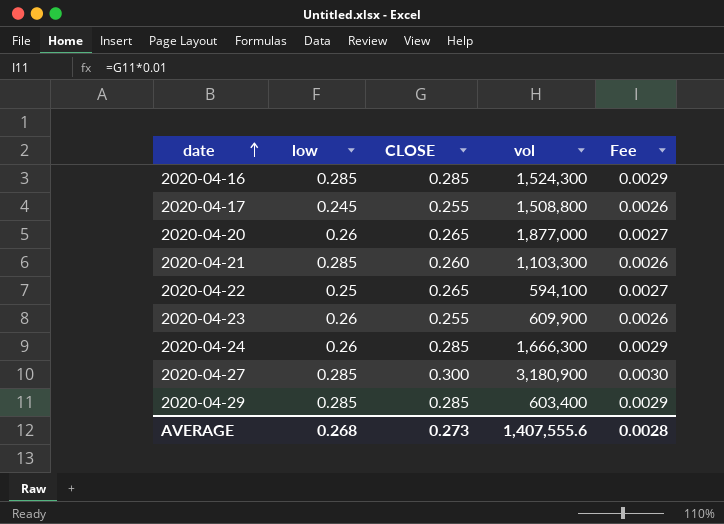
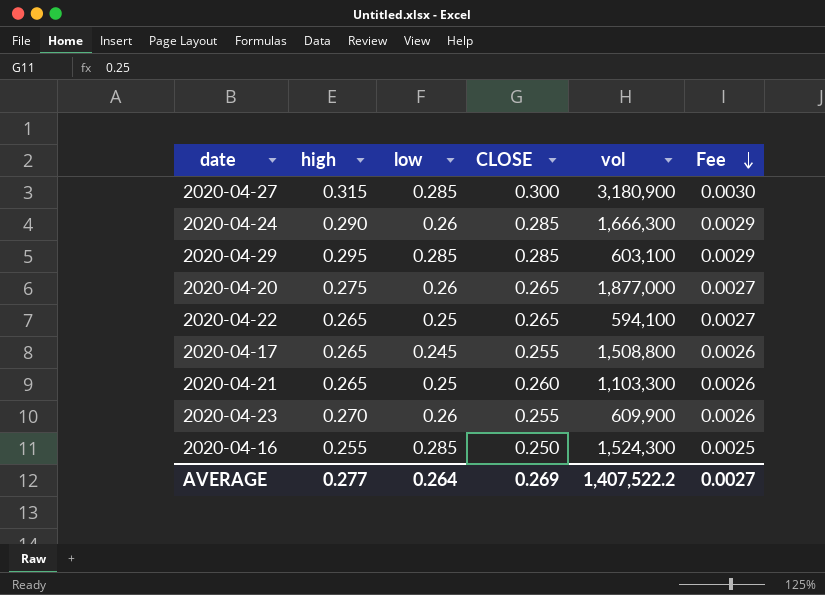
row order: date ascending -> Fee descending
column high | position: none -> 2
2020-04-29 | vol: 603,400 -> 603,100
2020-04-21 | low: 0.285 -> 0.25
2020-04-16 | CLOSE: 0.285 -> 0.250
2020-04-16 | Fee: 0.0029 -> 0.0025
AVERAGE | low: 0.268 -> 0.264
AVERAGE | CLOSE: 0.273 -> 0.269
AVERAGE | vol: 1,407,555.6 -> 1,407,522.2
AVERAGE | Fee: 0.0028 -> 0.0027

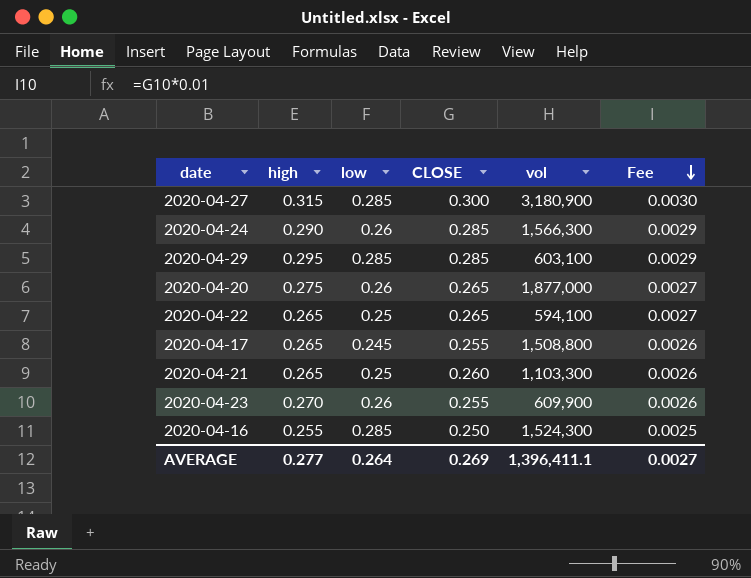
2020-04-24 | vol: 1,666,300 -> 1,566,300
AVERAGE | vol: 1,407,522.2 -> 1,396,411.1

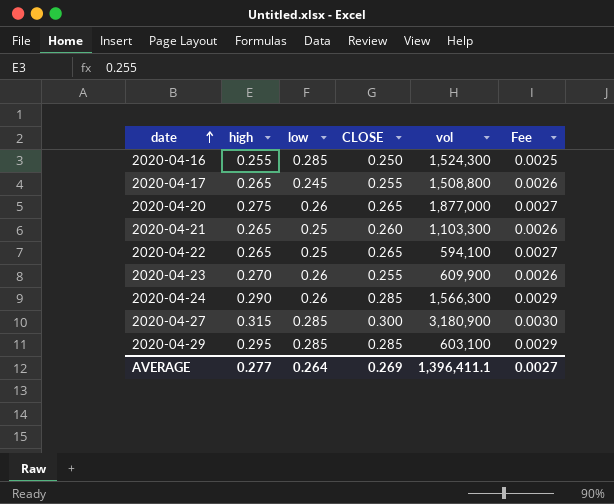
row order: Fee descending -> date ascending

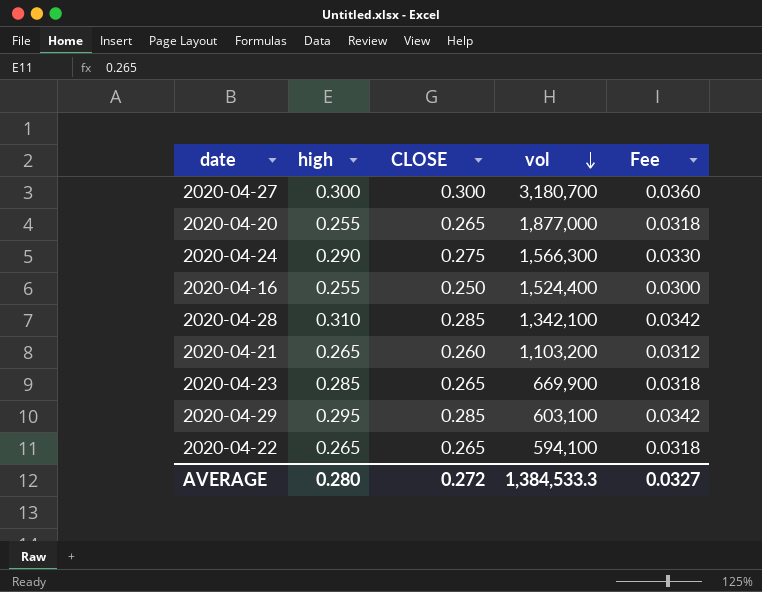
row order: date ascending -> vol descending
column low | position: 3 -> none
column Fee | formula: [CLOSE] * 0.01 -> [CLOSE] * 0.12
row 2020-04-17: 0.265 | 0.245 | 0.255 | 1,508,800 | 0.0026 -> none
2020-04-27 | high: 0.315 -> 0.300
2020-04-27 | vol: 3,180,900 -> 3,180,700
2020-04-20 | high: 0.275 -> 0.255
2020-04-24 | CLOSE: 0.285 -> 0.275
2020-04-16 | vol: 1,524,300 -> 1,524,400
row 2020-04-28: none -> 0.310 | 0.285 | 1,342,100 | 0.0342
2020-04-21 | vol: 1,103,300 -> 1,103,200
2020-04-23 | high: 0.270 -> 0.285
2020-04-23 | CLOSE: 0.255 -> 0.265
2020-04-23 | vol: 609,900 -> 669,900
AVERAGE | high: 0.277 -> 0.280
AVERAGE | CLOSE: 0.269 -> 0.272
AVERAGE | vol: 1,396,411.1 -> 1,384,533.3
AVERAGE | Fee: 0.0027 -> 0.0327

